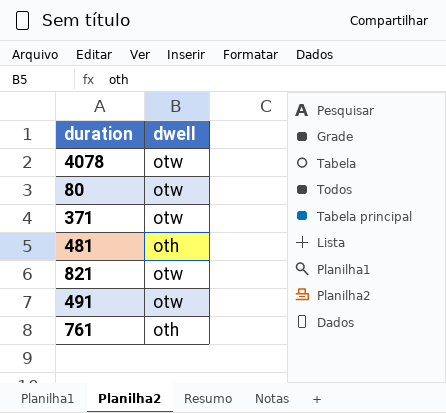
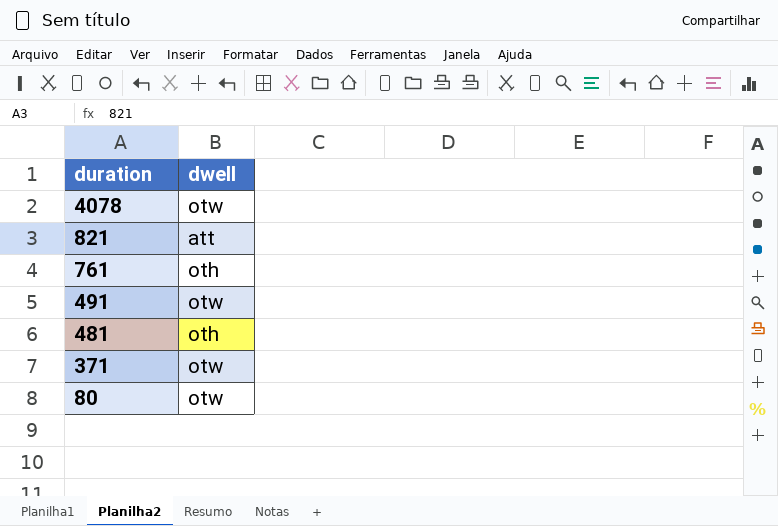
row order: none -> duration descending
821 | dwell: otw -> att

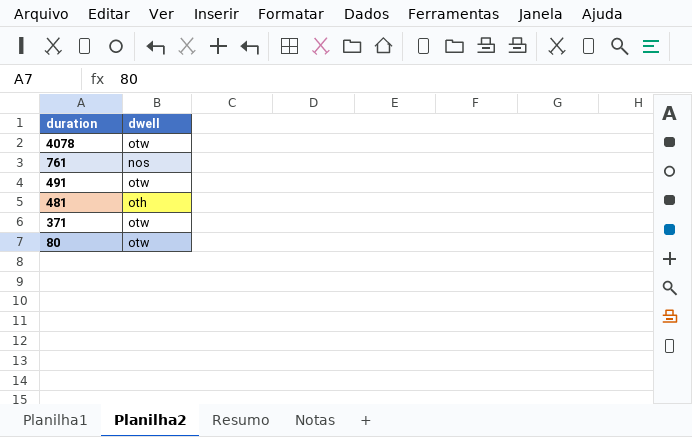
row 821: att -> none
761 | dwell: oth -> nos

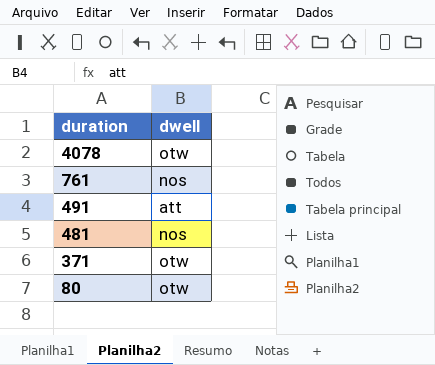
491 | dwell: otw -> att
481 | dwell: oth -> nos

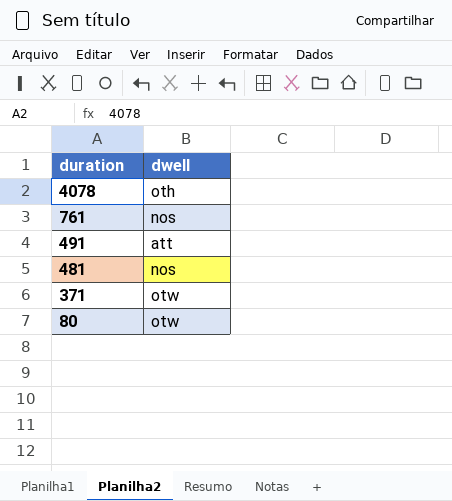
4078 | dwell: otw -> oth

